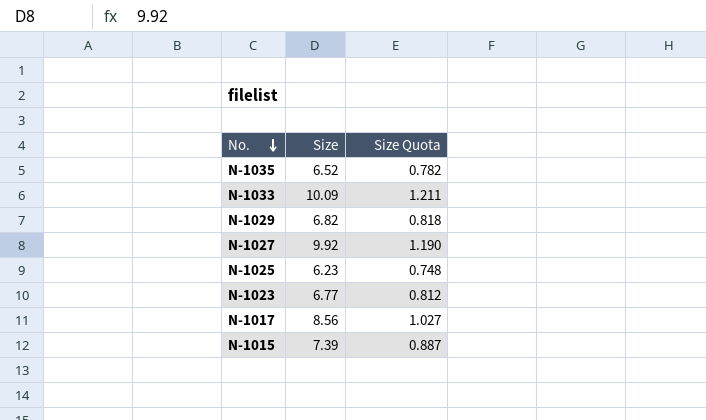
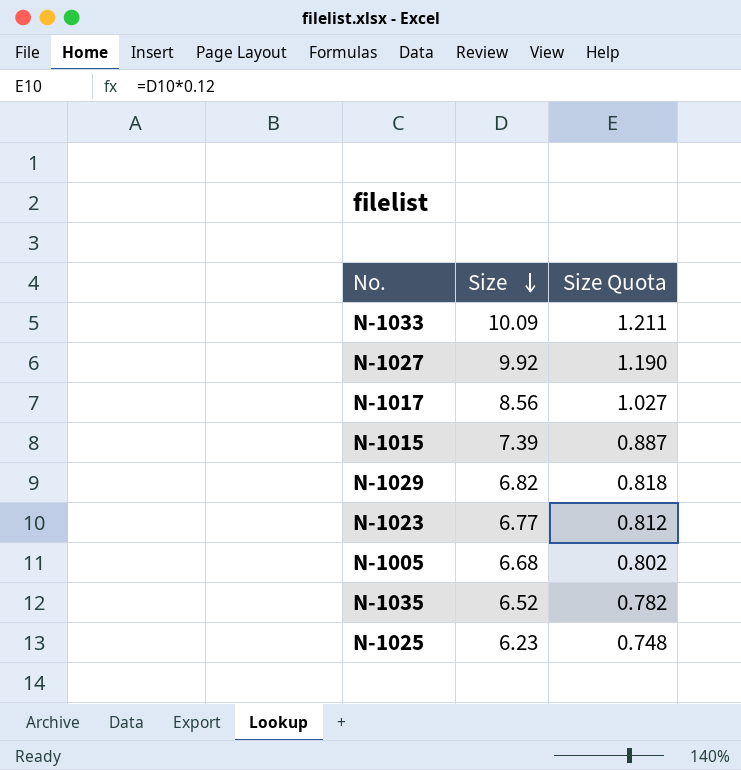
row order: No. descending -> Size descending
row N-1005: none -> 6.68 | 0.802

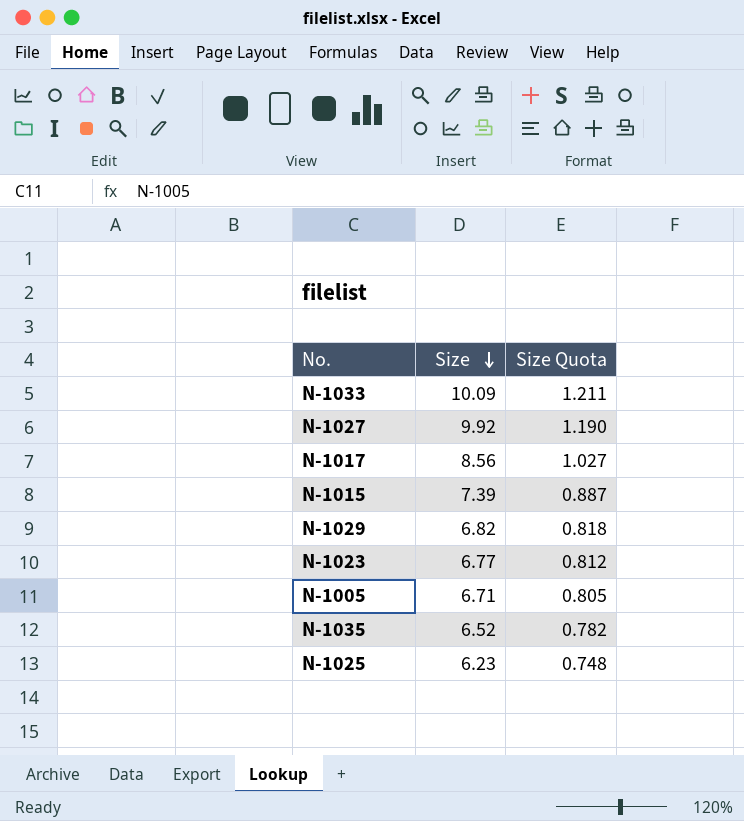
N-1005 | Size: 6.68 -> 6.71
N-1005 | Size Quota: 0.802 -> 0.805

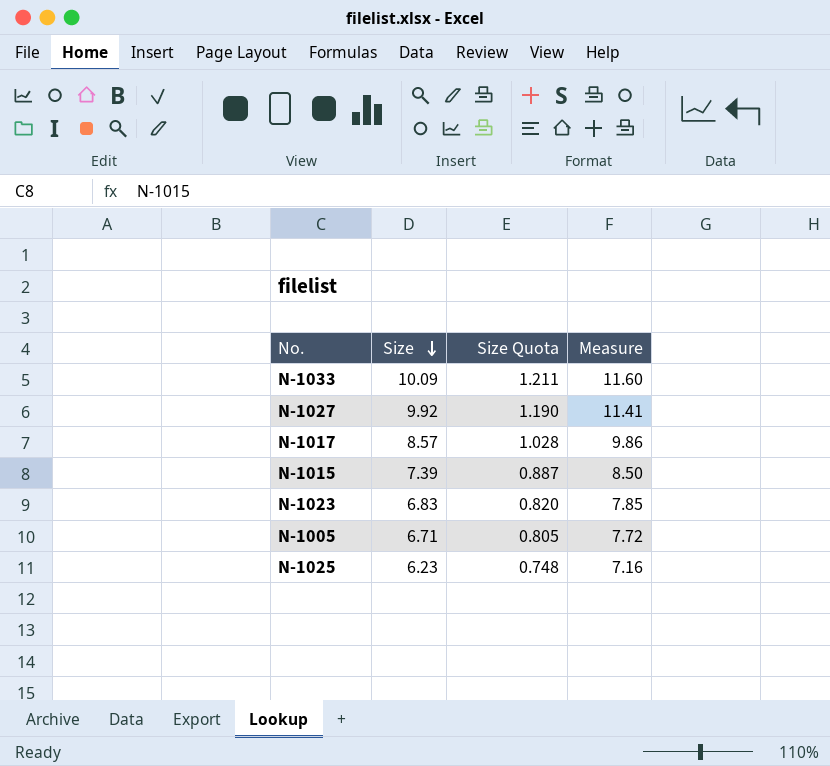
column Measure | formula: none -> [Size] * 1.15
row N-1029: 6.82 | 0.818 -> none
row N-1035: 6.52 | 0.782 -> none
N-1017 | Size: 8.56 -> 8.57
N-1017 | Size Quota: 1.027 -> 1.028
N-1023 | Size: 6.77 -> 6.83
N-1023 | Size Quota: 0.812 -> 0.820

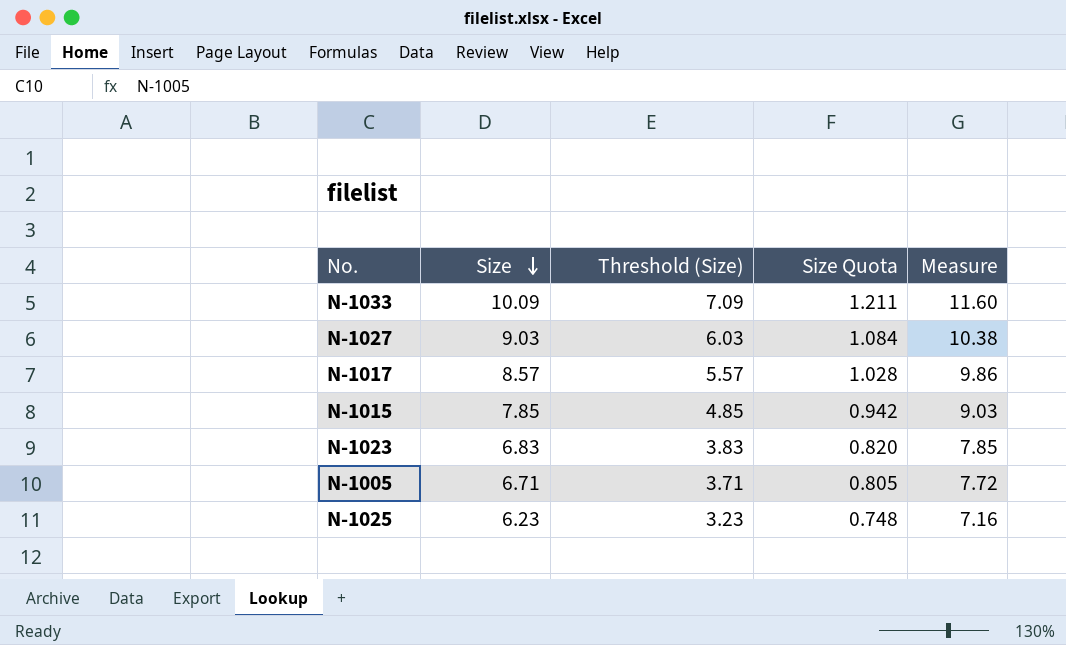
column Threshold (Size) | formula: none -> [Size] - 3
N-1027 | Size: 9.92 -> 9.03
N-1027 | Size Quota: 1.190 -> 1.084
N-1027 | Measure: 11.41 -> 10.38
N-1015 | Size: 7.39 -> 7.85
N-1015 | Size Quota: 0.887 -> 0.942
N-1015 | Measure: 8.50 -> 9.03

